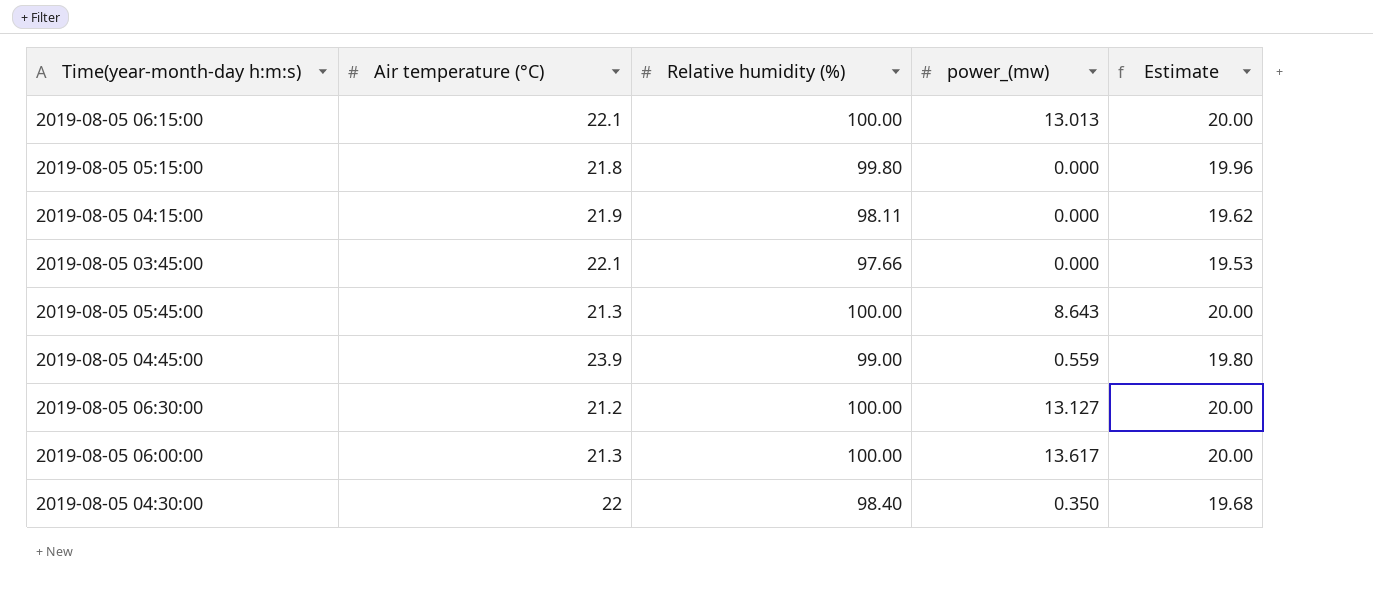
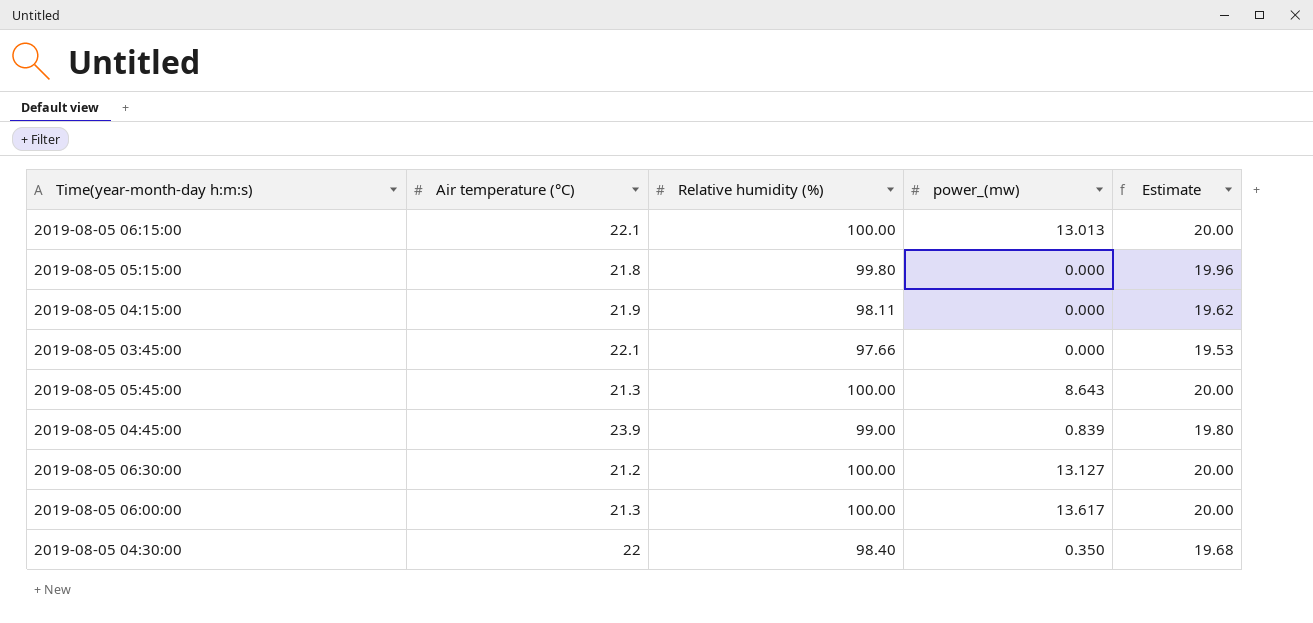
2019-08-05 04:45:00 | power_(mw): 0.559 -> 0.839

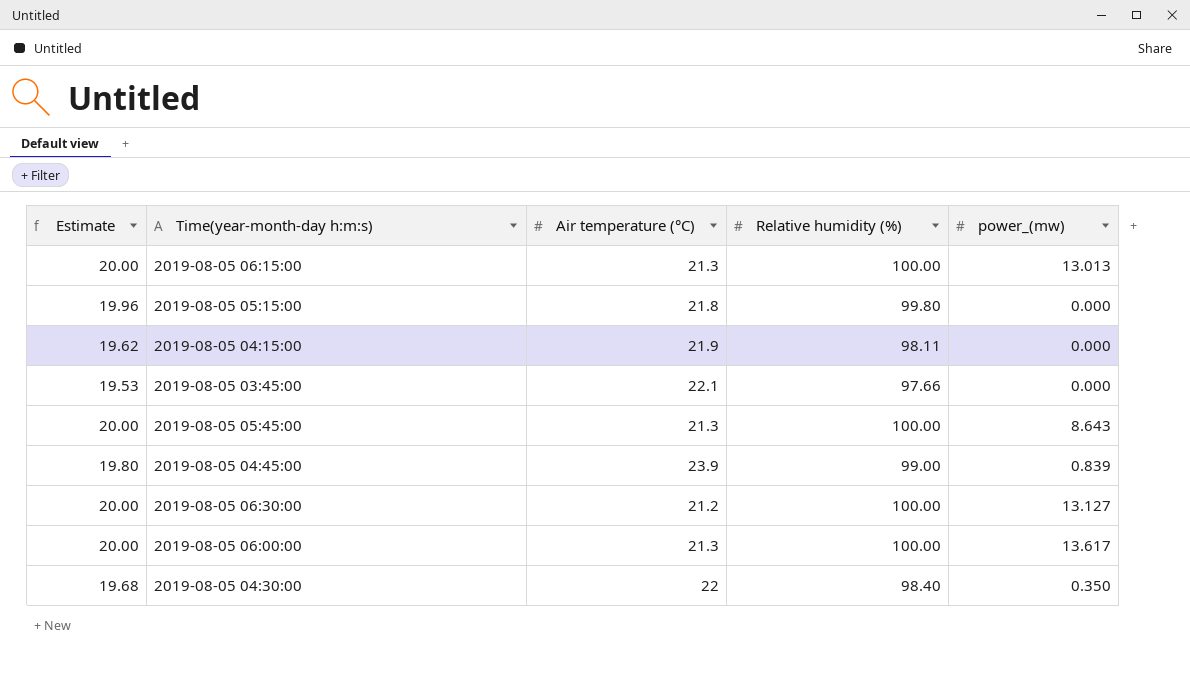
column Estimate | position: 5 -> 1
2019-08-05 06:15:00 | Air temperature (°C): 22.1 -> 21.3

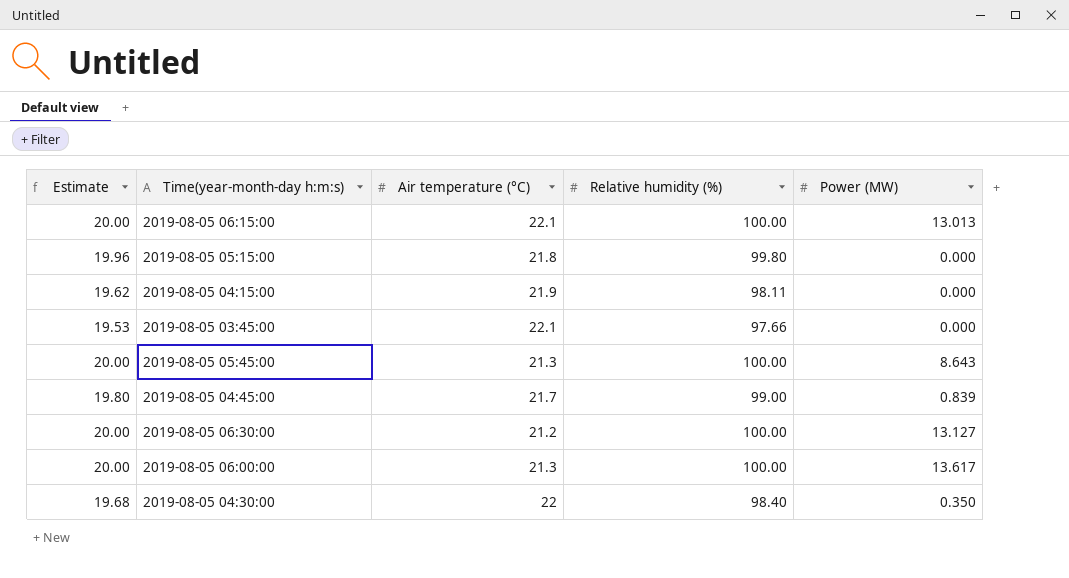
column name: power_(mw) -> Power (MW)
2019-08-05 06:15:00 | Air temperature (°C): 21.3 -> 22.1
2019-08-05 04:45:00 | Air temperature (°C): 23.9 -> 21.7

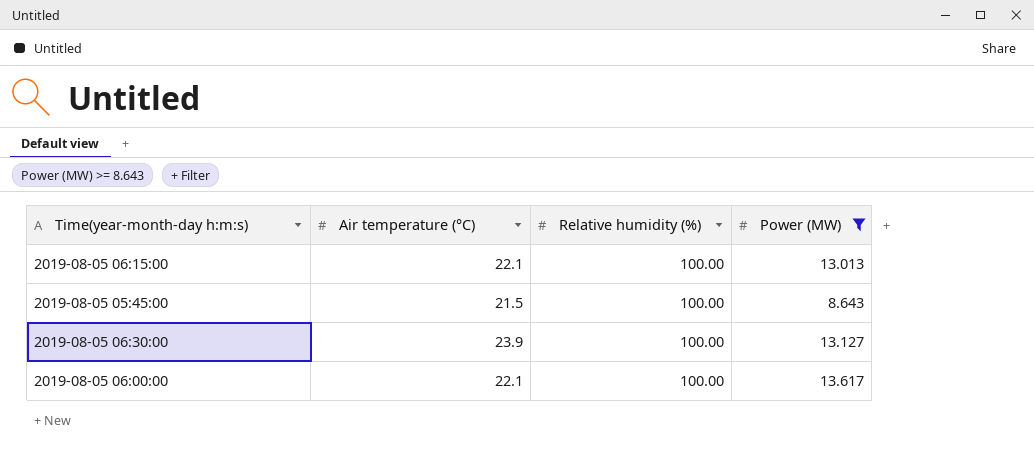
filter: none -> Power (MW) >= 8.643
column Estimate | formula: [Relative humidity (%)] * 0.2 -> none
2019-08-05 05:45:00 | Air temperature (°C): 21.3 -> 21.5
2019-08-05 06:30:00 | Air temperature (°C): 21.2 -> 23.9
2019-08-05 06:00:00 | Air temperature (°C): 21.3 -> 22.1

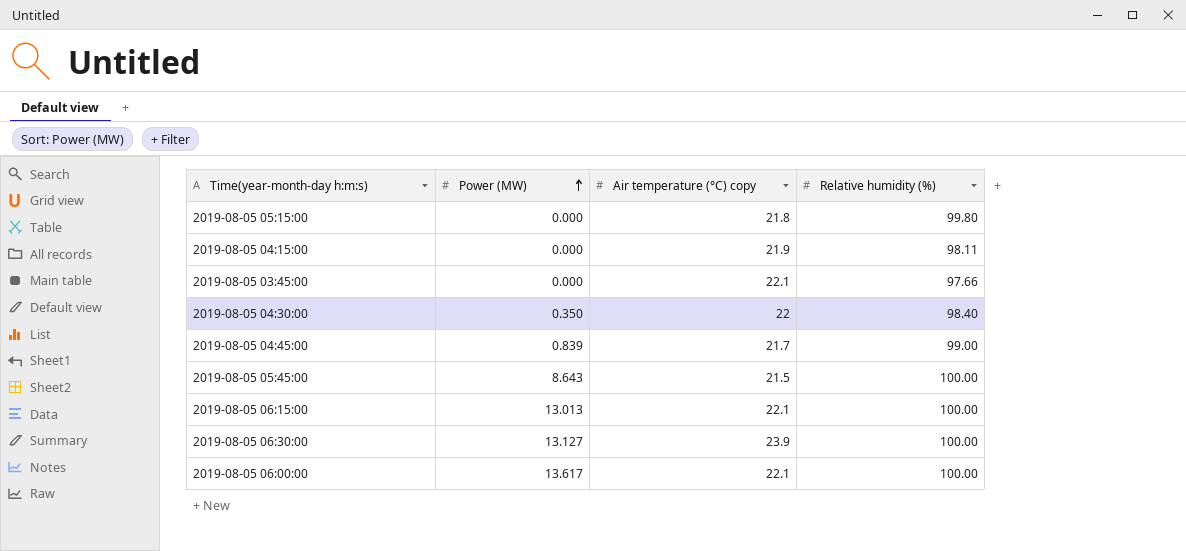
filter: Power (MW) >= 8.643 -> none
row order: none -> Power (MW) ascending
column Power (MW) | position: 4 -> 2
column name: Air temperature (°C) -> Air temperature (°C) copy

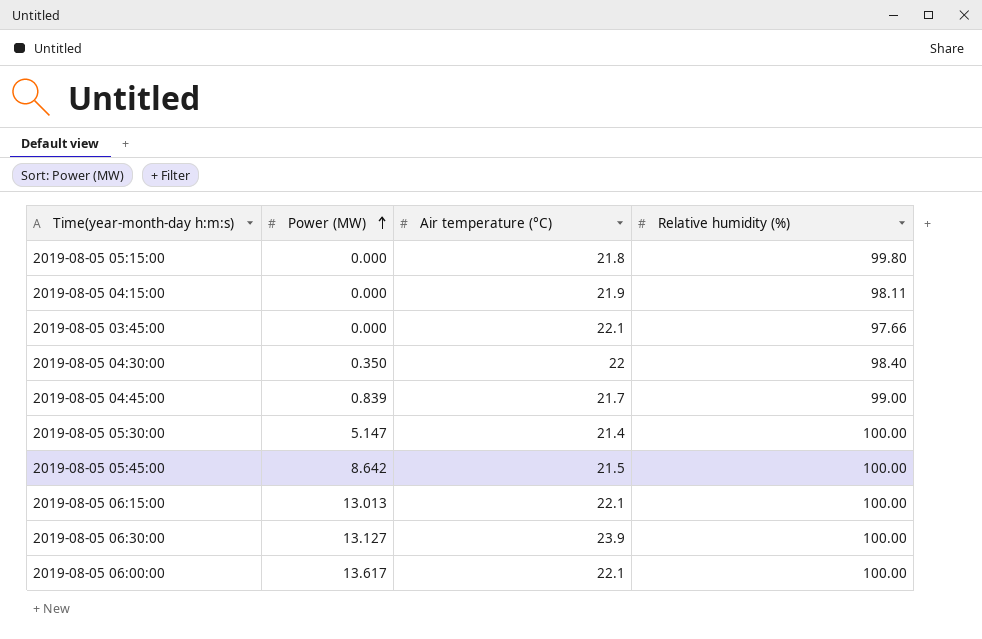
column name: Air temperature (°C) copy -> Air temperature (°C)
row 2019-08-05 05:30:00: none -> 5.147 | 21.4 | 100.00
2019-08-05 05:45:00 | Power (MW): 8.643 -> 8.642

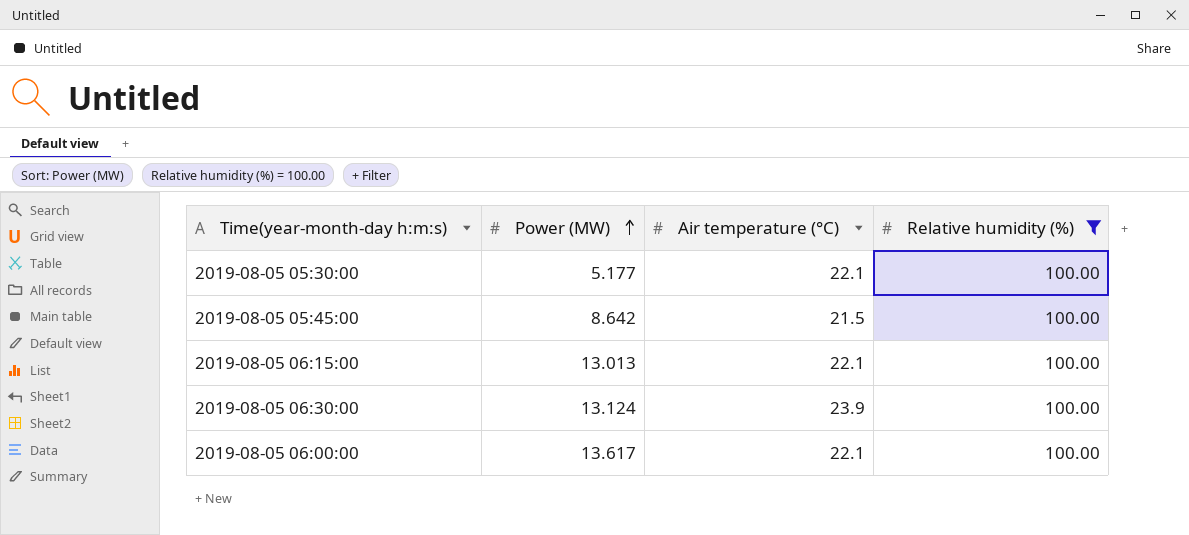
filter: none -> Relative humidity (%) = 100.00
2019-08-05 05:30:00 | Power (MW): 5.147 -> 5.177
2019-08-05 05:30:00 | Air temperature (°C): 21.4 -> 22.1
2019-08-05 06:30:00 | Power (MW): 13.127 -> 13.124

